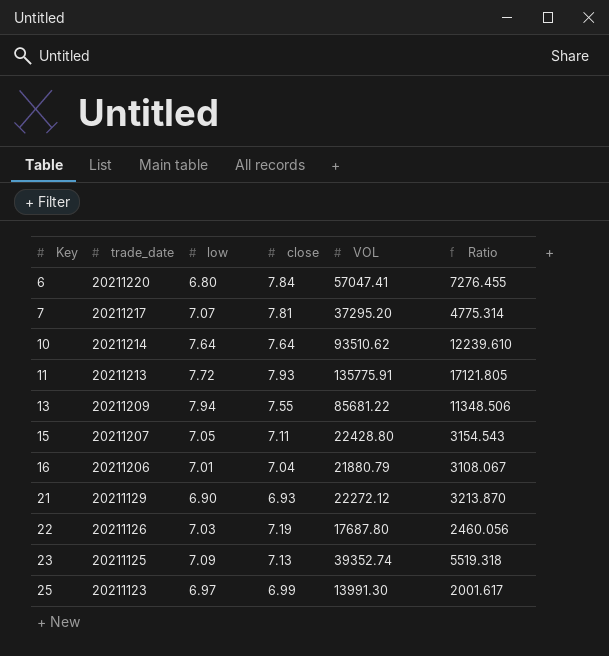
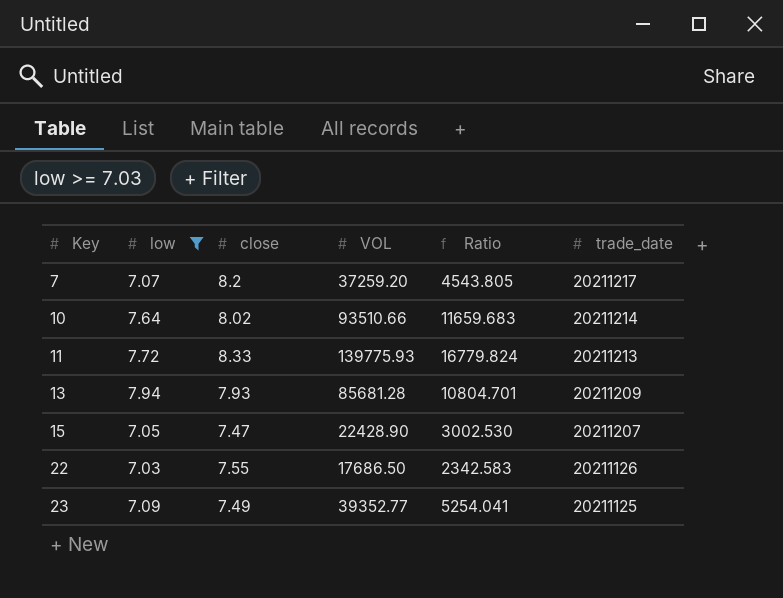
filter: none -> low >= 7.03
column trade_date | position: 2 -> 6
7 | close: 7.81 -> 8.2
7 | VOL: 37295.20 -> 37259.20
7 | Ratio: 4775.314 -> 4543.805
10 | close: 7.64 -> 8.02
10 | VOL: 93510.62 -> 93510.66
10 | Ratio: 12239.610 -> 11659.683
11 | close: 7.93 -> 8.33
11 | VOL: 135775.91 -> 139775.93
11 | Ratio: 17121.805 -> 16779.824
13 | close: 7.55 -> 7.93
13 | VOL: 85681.22 -> 85681.28
13 | Ratio: 11348.506 -> 10804.701
15 | close: 7.11 -> 7.47
15 | VOL: 22428.80 -> 22428.90
15 | Ratio: 3154.543 -> 3002.530
22 | close: 7.19 -> 7.55
22 | VOL: 17687.80 -> 17686.50
22 | Ratio: 2460.056 -> 2342.583
23 | close: 7.13 -> 7.49
23 | VOL: 39352.74 -> 39352.77
23 | Ratio: 5519.318 -> 5254.041

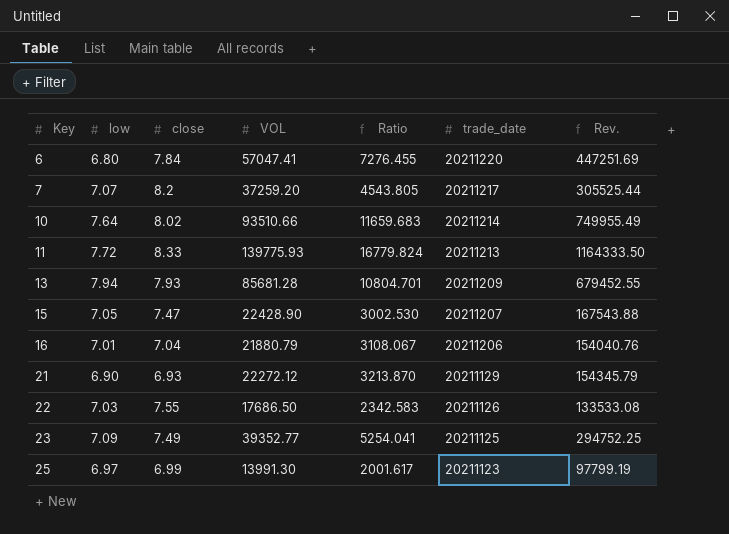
filter: low >= 7.03 -> none
column Rev. | formula: none -> [close] * [VOL]

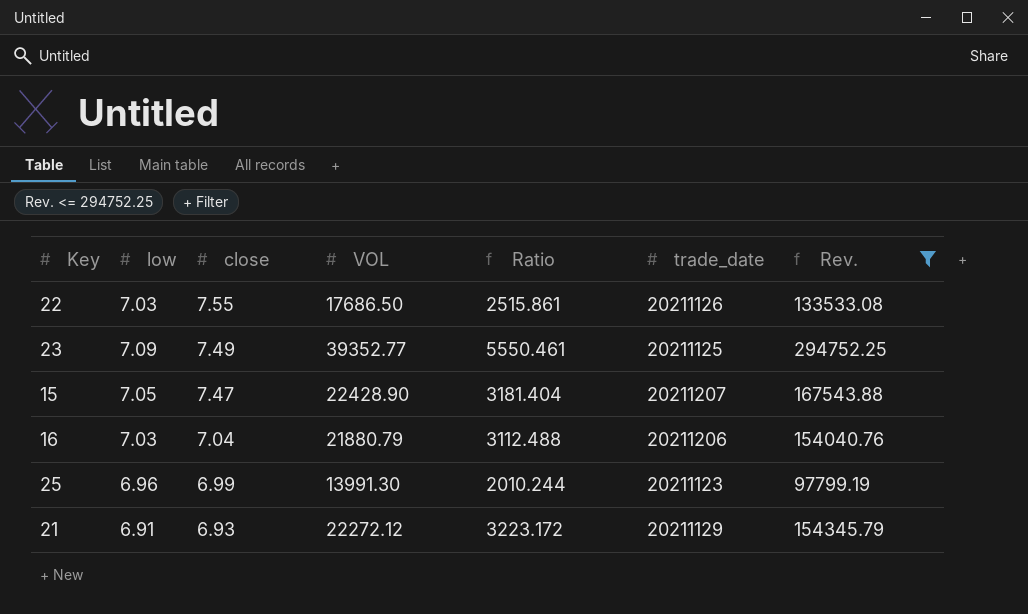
filter: none -> Rev. <= 294752.25
row order: Key ascending -> close descending
column Ratio | formula: [VOL] / [close] -> [VOL] / [low]
16 | low: 7.01 -> 7.03
25 | low: 6.97 -> 6.96
21 | low: 6.90 -> 6.91

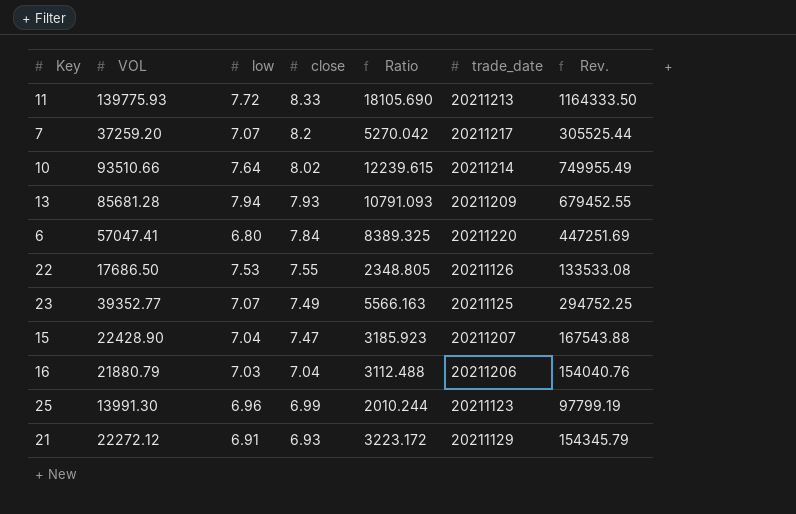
filter: Rev. <= 294752.25 -> none
column VOL | position: 4 -> 2
22 | low: 7.03 -> 7.53
22 | Ratio: 2515.861 -> 2348.805
23 | low: 7.09 -> 7.07
23 | Ratio: 5550.461 -> 5566.163
15 | low: 7.05 -> 7.04
15 | Ratio: 3181.404 -> 3185.923

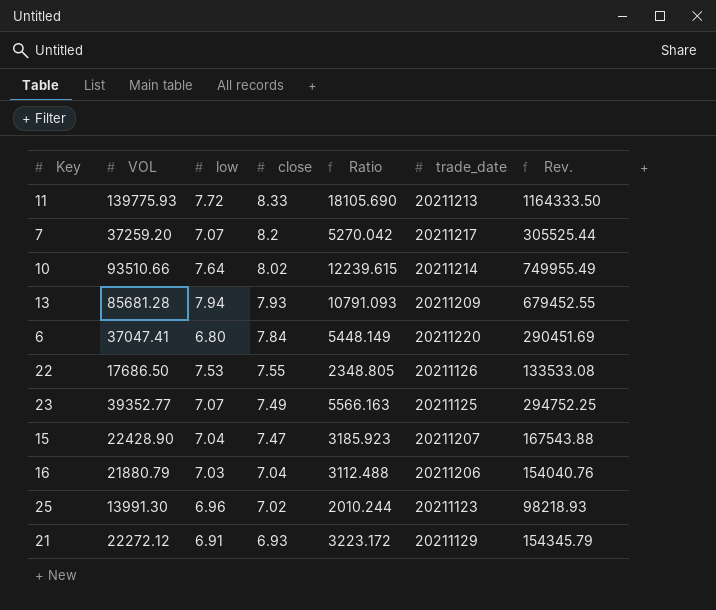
6 | VOL: 57047.41 -> 37047.41
6 | Ratio: 8389.325 -> 5448.149
6 | Rev.: 447251.69 -> 290451.69
25 | close: 6.99 -> 7.02
25 | Rev.: 97799.19 -> 98218.93

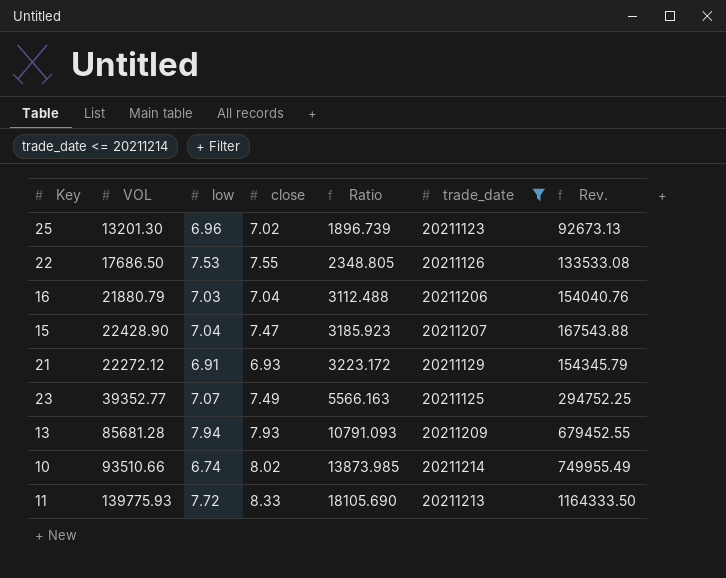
filter: none -> trade_date <= 20211214
row order: close descending -> Ratio ascending
25 | VOL: 13991.30 -> 13201.30
25 | Ratio: 2010.244 -> 1896.739
25 | Rev.: 98218.93 -> 92673.13
10 | low: 7.64 -> 6.74
10 | Ratio: 12239.615 -> 13873.985

